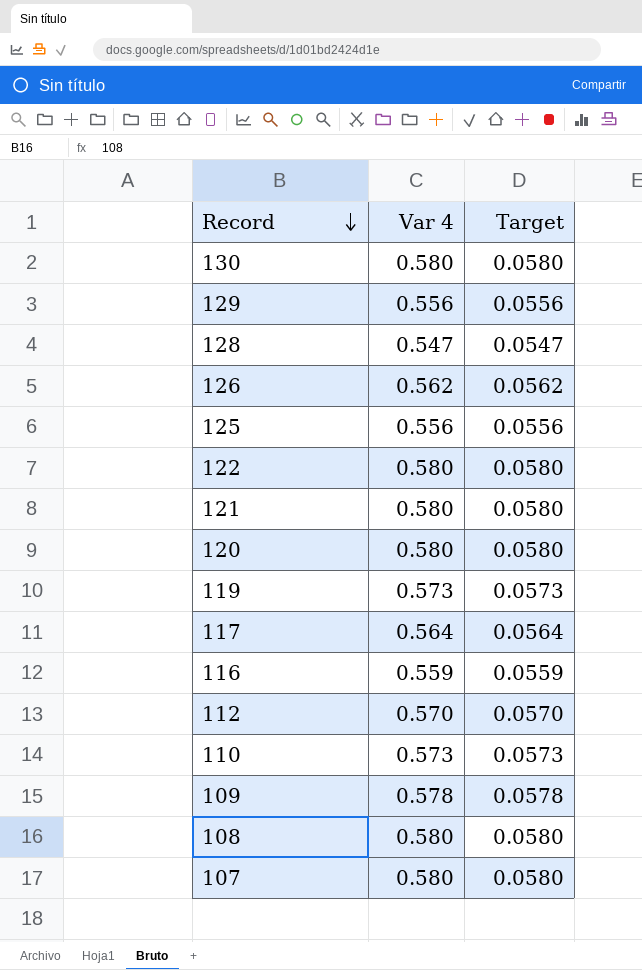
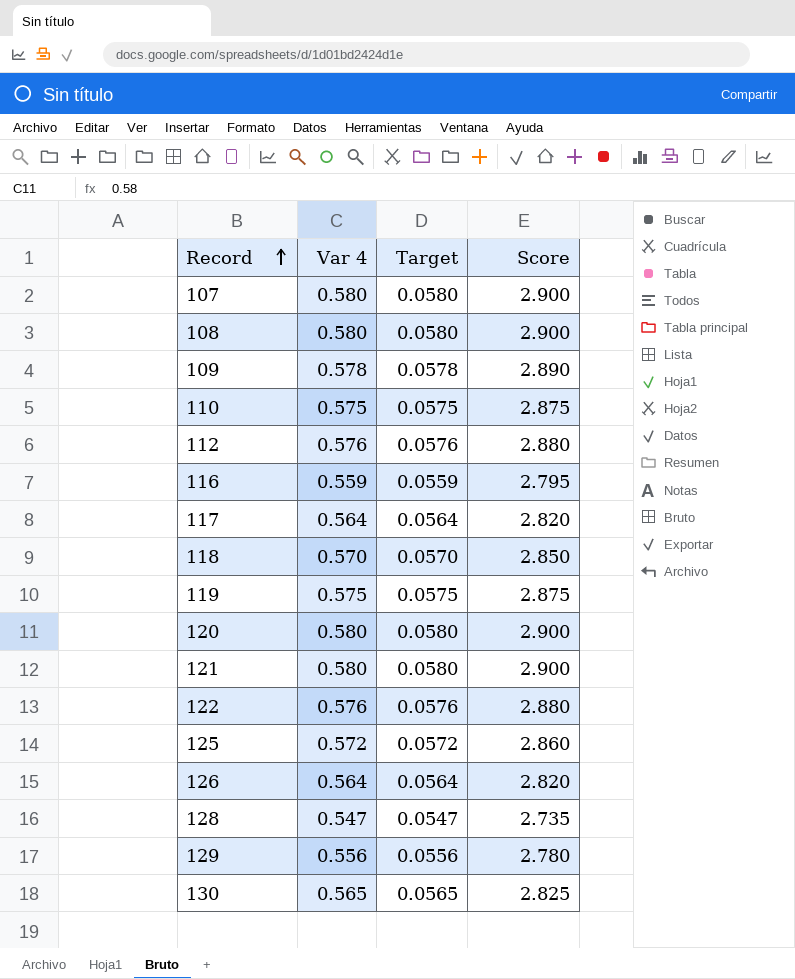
row order: Record descending -> Record ascending
column Score | formula: none -> [Var 4] * 5
110 | Var 4: 0.573 -> 0.575
110 | Target: 0.0573 -> 0.0575
112 | Var 4: 0.570 -> 0.576
112 | Target: 0.0570 -> 0.0576
row 118: none -> 0.570 | 0.0570 | 2.850
119 | Var 4: 0.573 -> 0.575
119 | Target: 0.0573 -> 0.0575
122 | Var 4: 0.580 -> 0.576
122 | Target: 0.0580 -> 0.0576
125 | Var 4: 0.556 -> 0.572
125 | Target: 0.0556 -> 0.0572
126 | Var 4: 0.562 -> 0.564
126 | Target: 0.0562 -> 0.0564
130 | Var 4: 0.580 -> 0.565
130 | Target: 0.0580 -> 0.0565

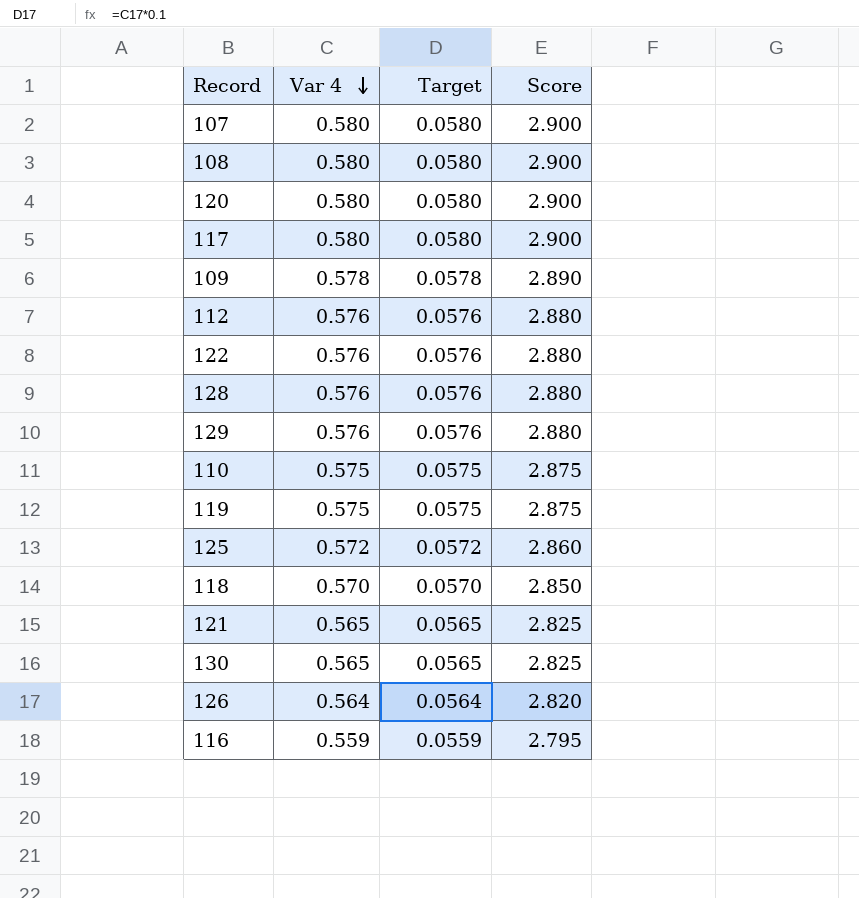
row order: Record ascending -> Var 4 descending
117 | Var 4: 0.564 -> 0.580
117 | Target: 0.0564 -> 0.0580
117 | Score: 2.820 -> 2.900
128 | Var 4: 0.547 -> 0.576
128 | Target: 0.0547 -> 0.0576
128 | Score: 2.735 -> 2.880
129 | Var 4: 0.556 -> 0.576
129 | Target: 0.0556 -> 0.0576
129 | Score: 2.780 -> 2.880
121 | Var 4: 0.580 -> 0.565
121 | Target: 0.0580 -> 0.0565
121 | Score: 2.900 -> 2.825

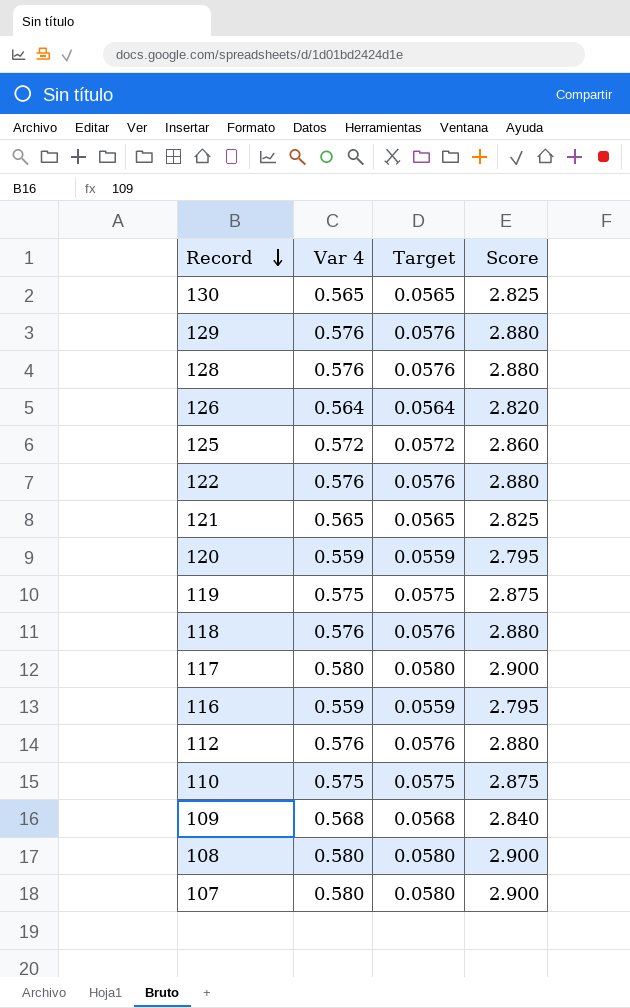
row order: Var 4 descending -> Record descending
120 | Var 4: 0.580 -> 0.559
120 | Target: 0.0580 -> 0.0559
120 | Score: 2.900 -> 2.795
118 | Var 4: 0.570 -> 0.576
118 | Target: 0.0570 -> 0.0576
118 | Score: 2.850 -> 2.880
109 | Var 4: 0.578 -> 0.568
109 | Target: 0.0578 -> 0.0568
109 | Score: 2.890 -> 2.840

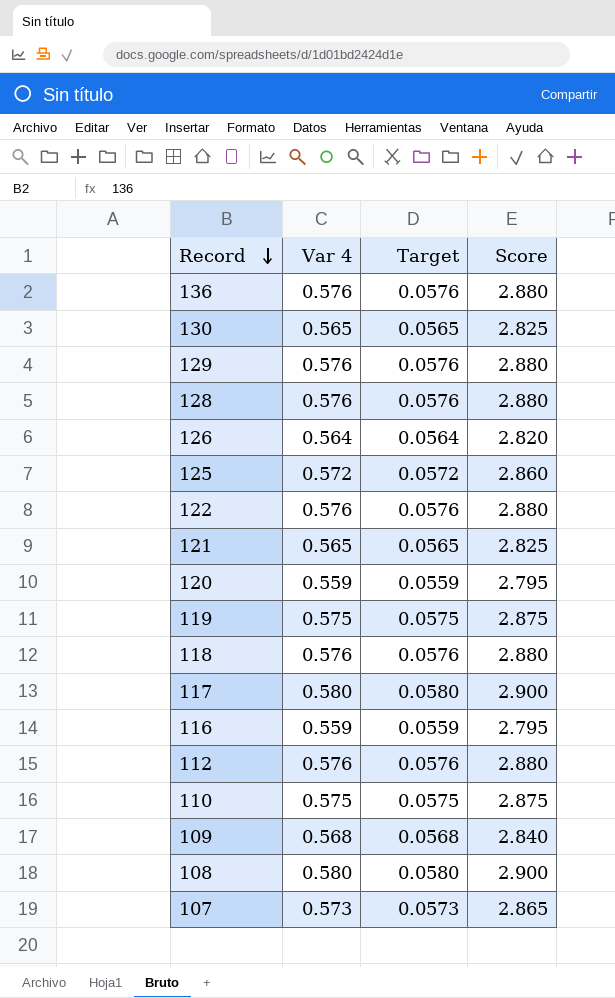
row 136: none -> 0.576 | 0.0576 | 2.880
107 | Var 4: 0.580 -> 0.573
107 | Target: 0.0580 -> 0.0573
107 | Score: 2.900 -> 2.865

